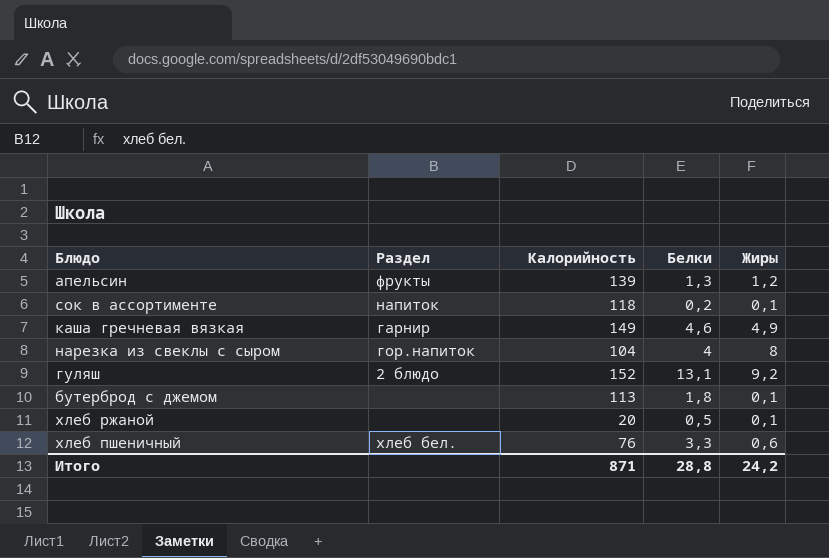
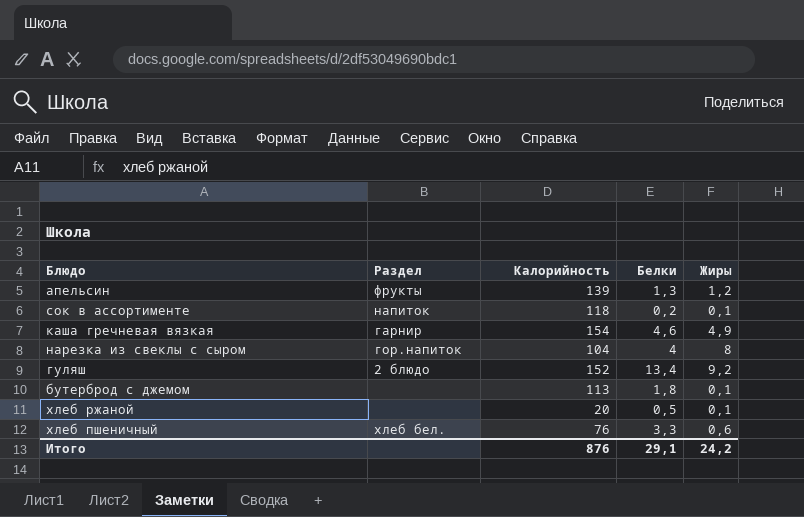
каша гречневая вязкая | Калорийность: 149 -> 154
гуляш | Белки: 13,1 -> 13,4
Итого | Калорийность: 871 -> 876
Итого | Белки: 28,8 -> 29,1

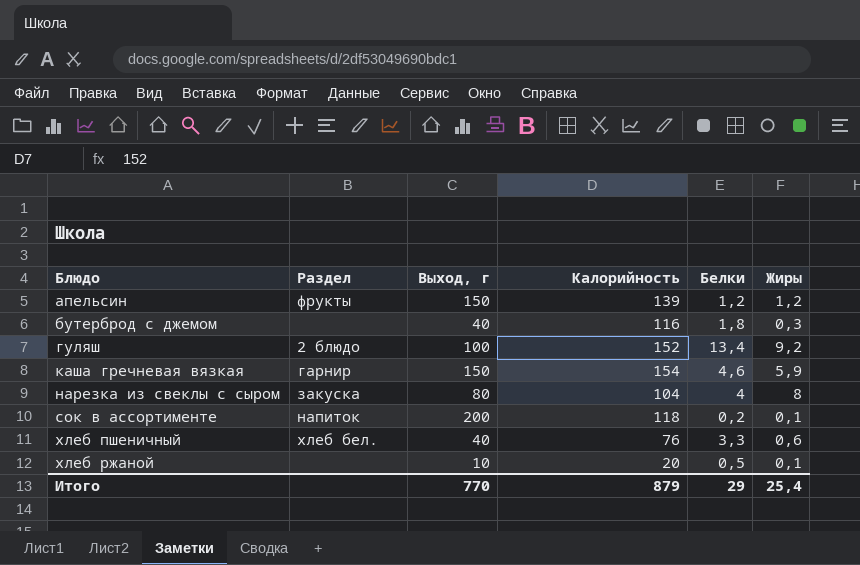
row order: none -> Блюдо ascending
column Выход, г | position: none -> 3
апельсин | Белки: 1,3 -> 1,2
бутерброд с джемом | Калорийность: 113 -> 116
бутерброд с джемом | Жиры: 0,1 -> 0,3
каша гречневая вязкая | Жиры: 4,9 -> 5,9
нарезка из свеклы с сыром | Раздел: гор.напиток -> закуска
Итого | Калорийность: 876 -> 879
Итого | Белки: 29,1 -> 29
Итого | Жиры: 24,2 -> 25,4

